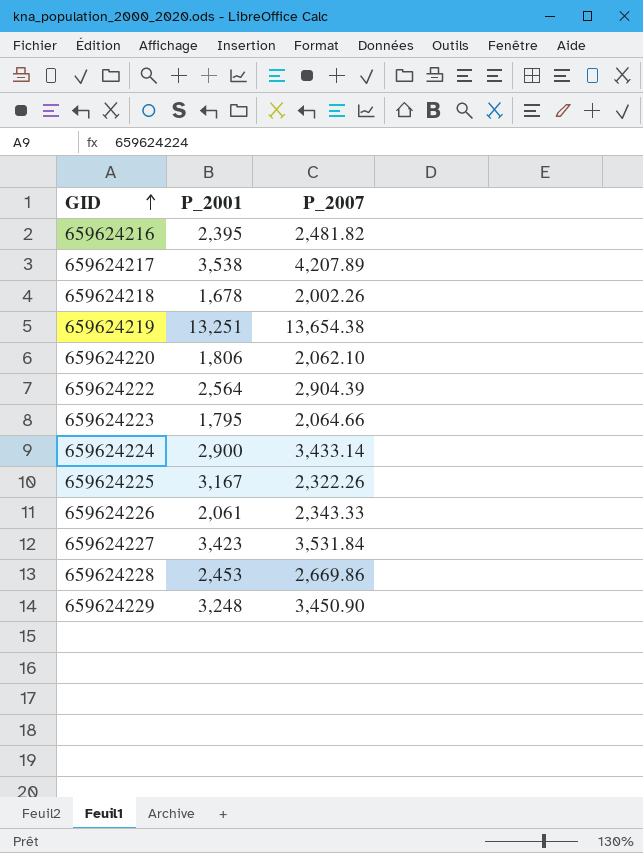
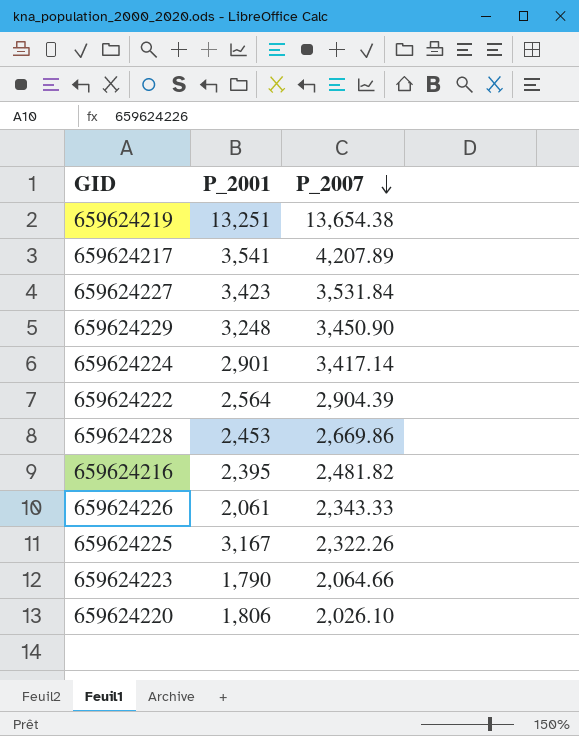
row order: GID ascending -> P_2007 descending
row 659624218: 1,678 | 2,002.26 -> none
659624217 | P_2001: 3,538 -> 3,541
659624224 | P_2001: 2,900 -> 2,901
659624224 | P_2007: 3,433.14 -> 3,417.14
659624223 | P_2001: 1,795 -> 1,790
659624220 | P_2007: 2,062.10 -> 2,026.10

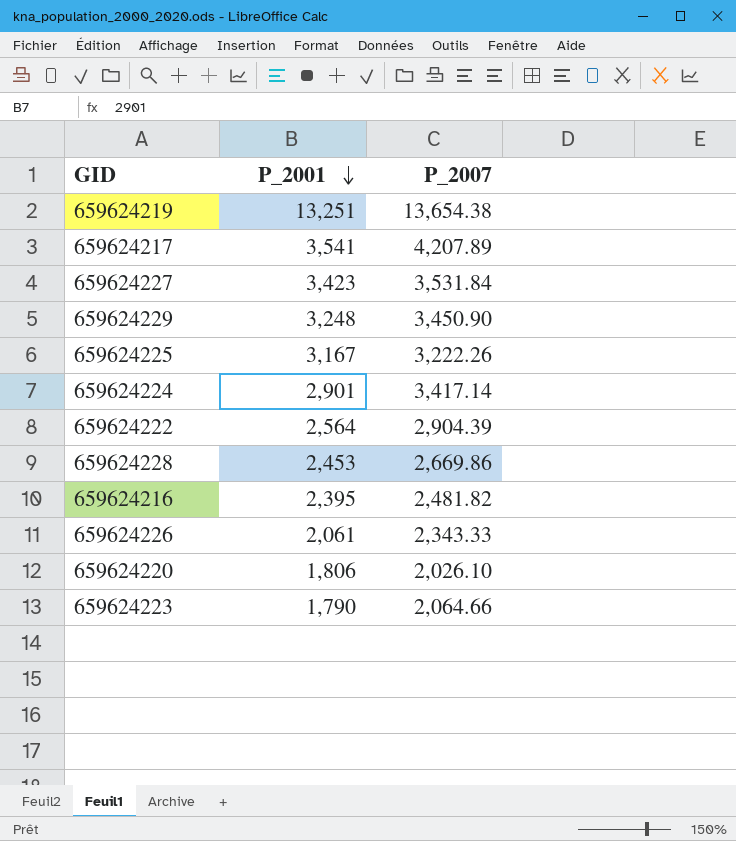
row order: P_2007 descending -> P_2001 descending
659624225 | P_2007: 2,322.26 -> 3,222.26

